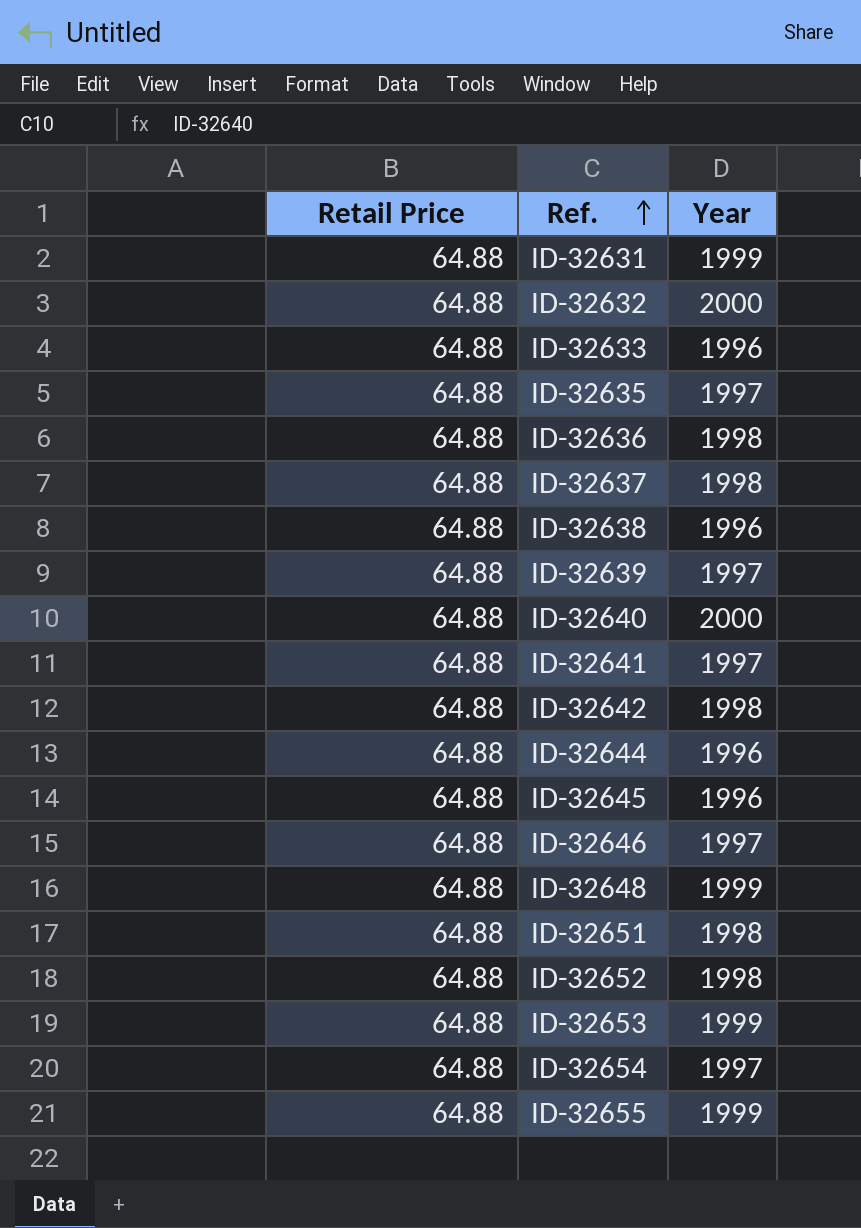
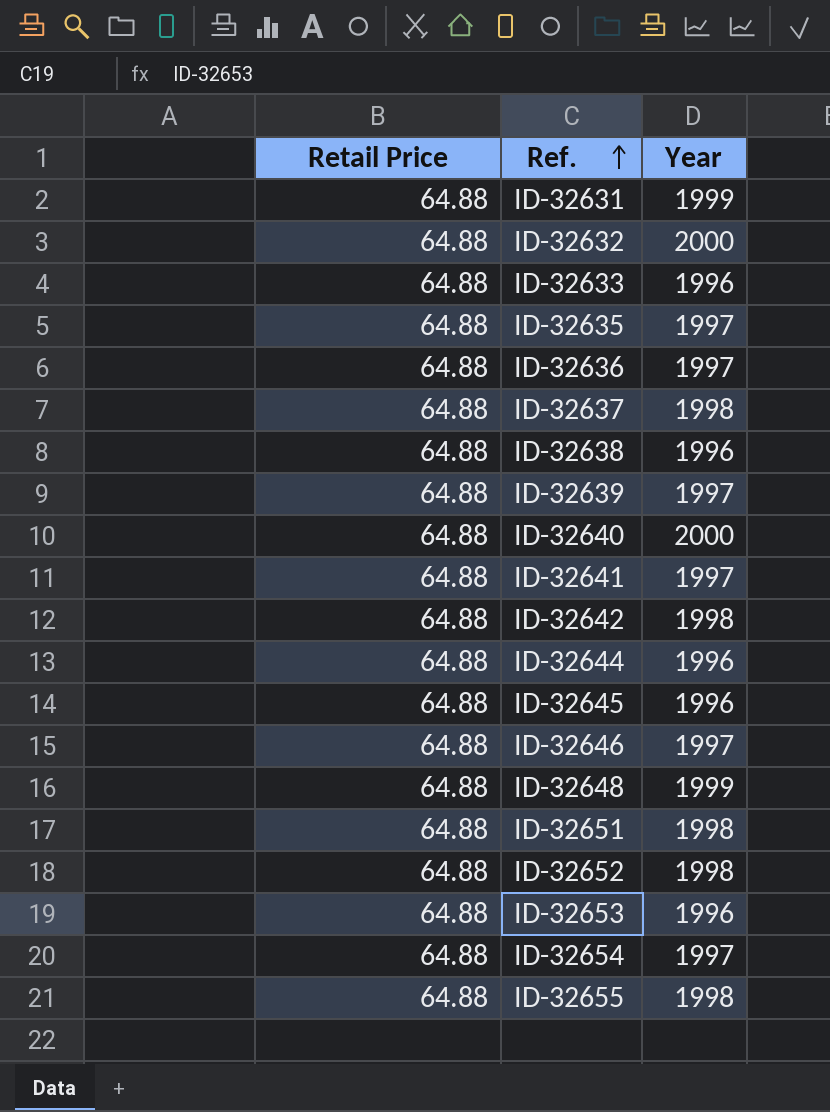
ID-32636 | Year: 1998 -> 1997
ID-32653 | Year: 1999 -> 1996
ID-32655 | Year: 1999 -> 1998

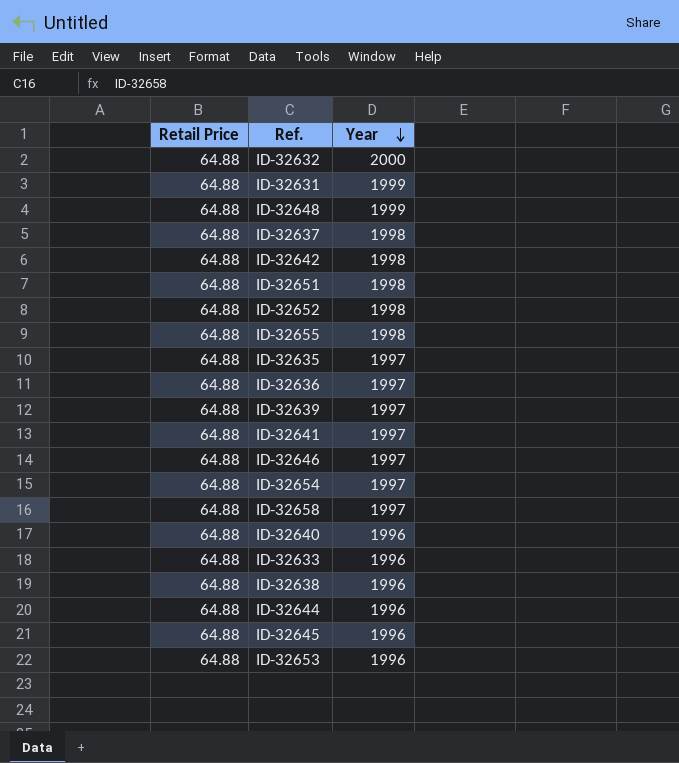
row order: Ref. ascending -> Year descending
row ID-32658: none -> 64.88 | 1997
ID-32640 | Year: 2000 -> 1996

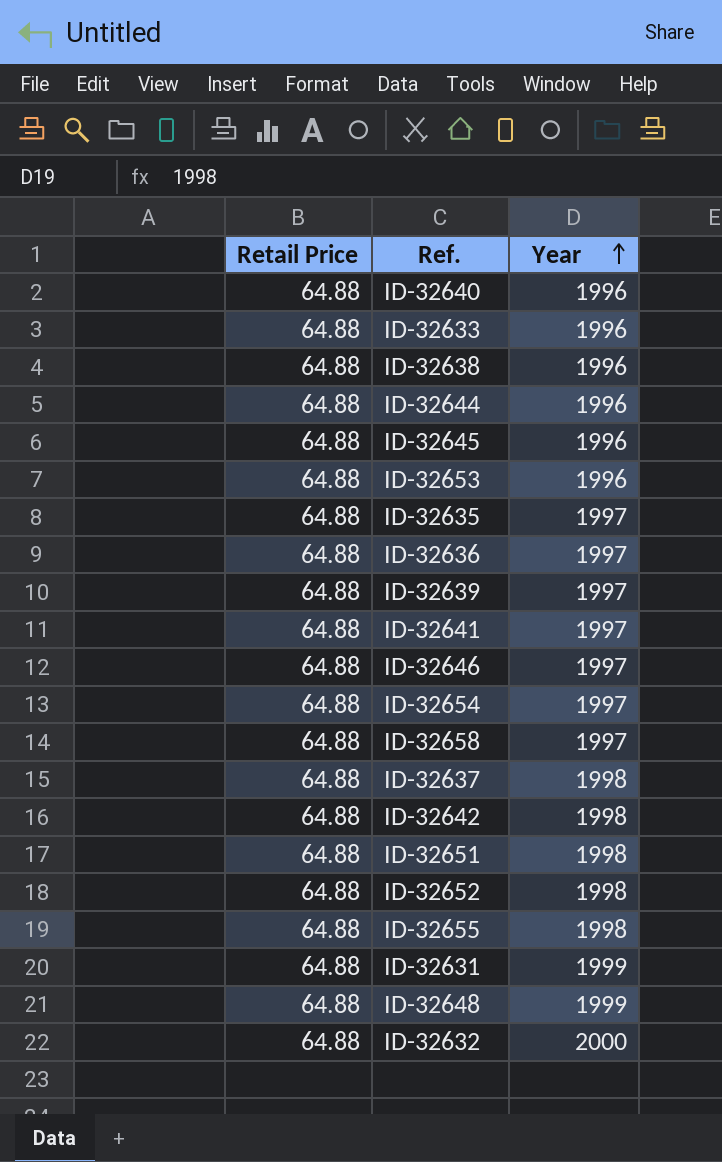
row order: Year descending -> Year ascending

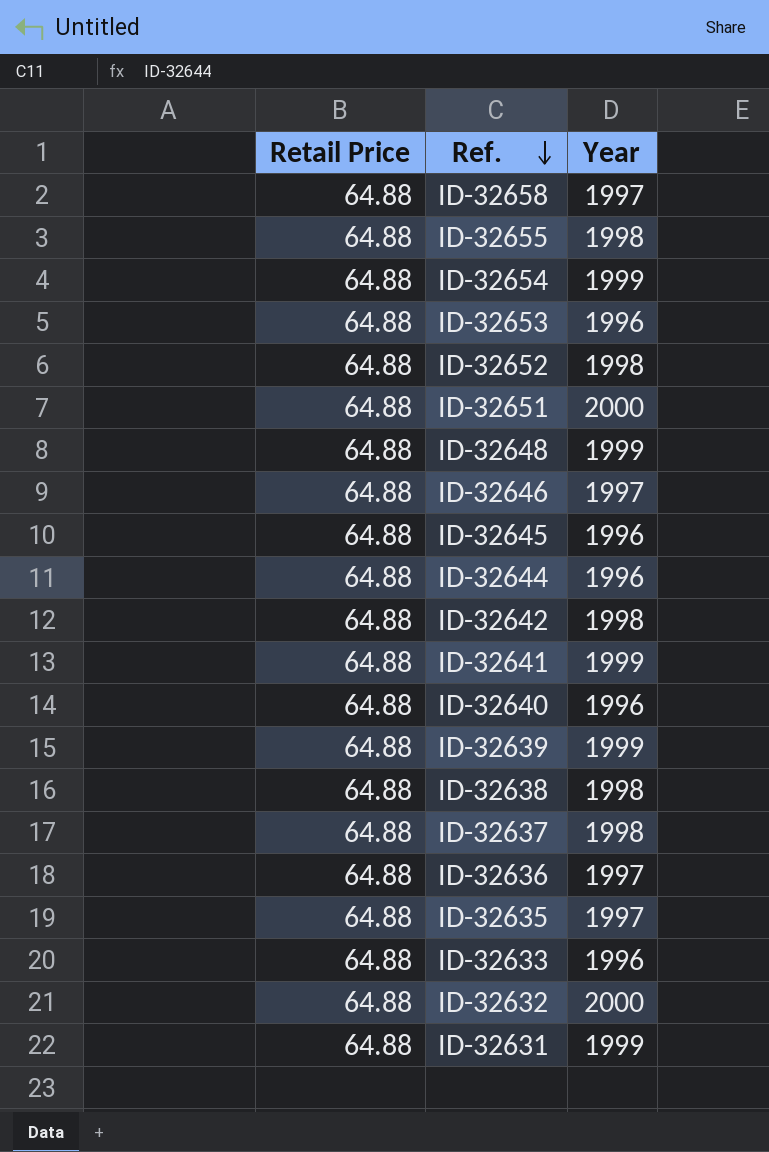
row order: Year ascending -> Ref. descending
ID-32654 | Year: 1997 -> 1999
ID-32651 | Year: 1998 -> 2000
ID-32641 | Year: 1997 -> 1999
ID-32639 | Year: 1997 -> 1999
ID-32638 | Year: 1996 -> 1998

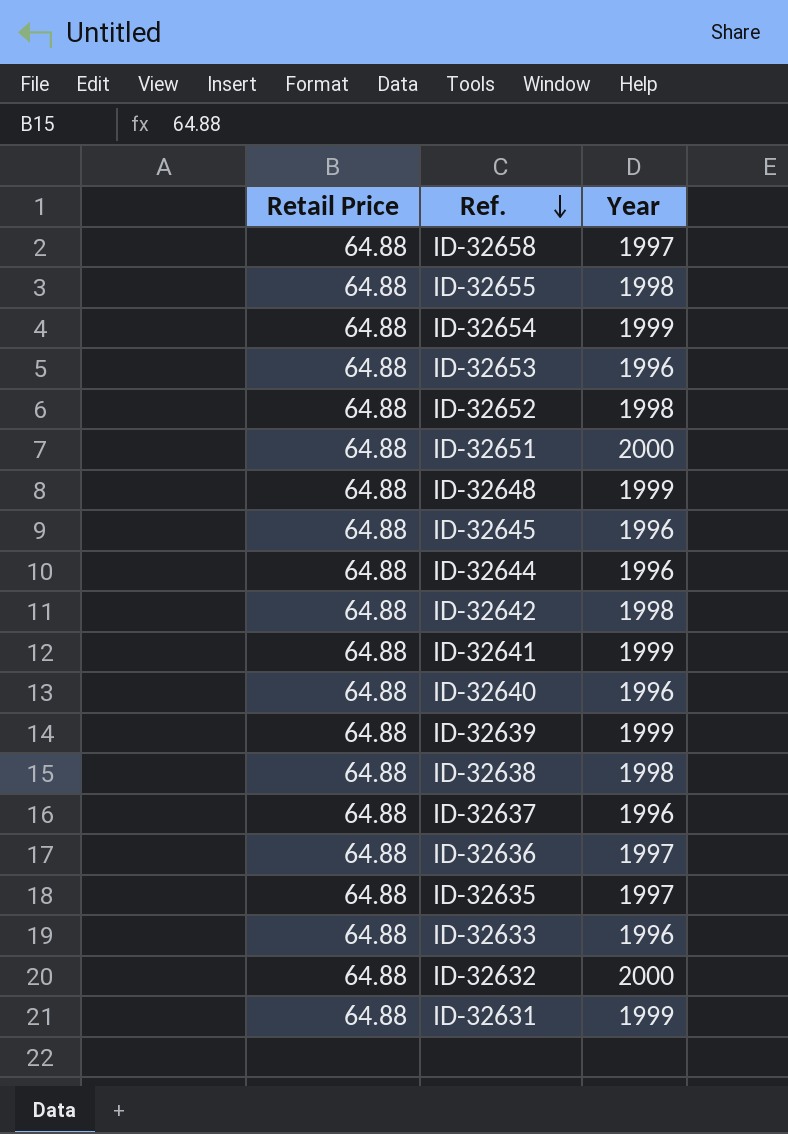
row ID-32646: 64.88 | 1997 -> none
ID-32637 | Year: 1998 -> 1996

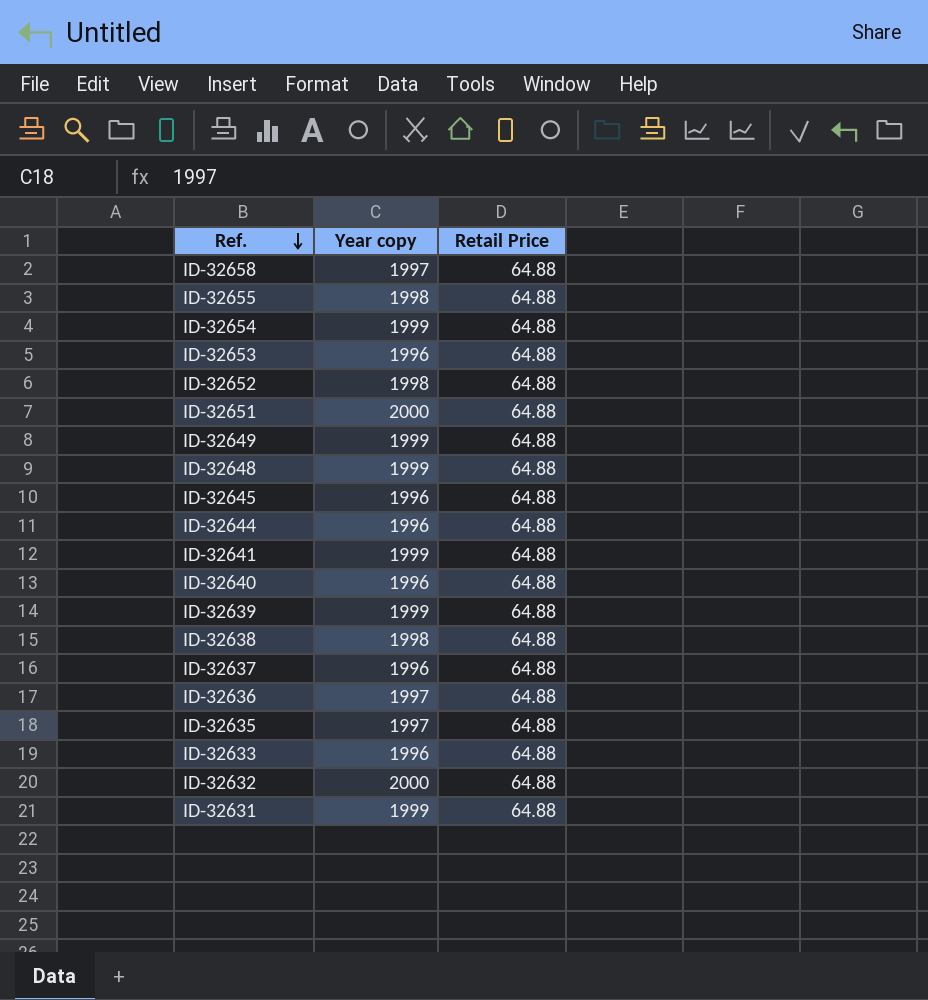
column name: Year -> Year copy
column Retail Price | position: 1 -> 3
row ID-32642: 64.88 | 1998 -> none
row ID-32649: none -> 1999 | 64.88

